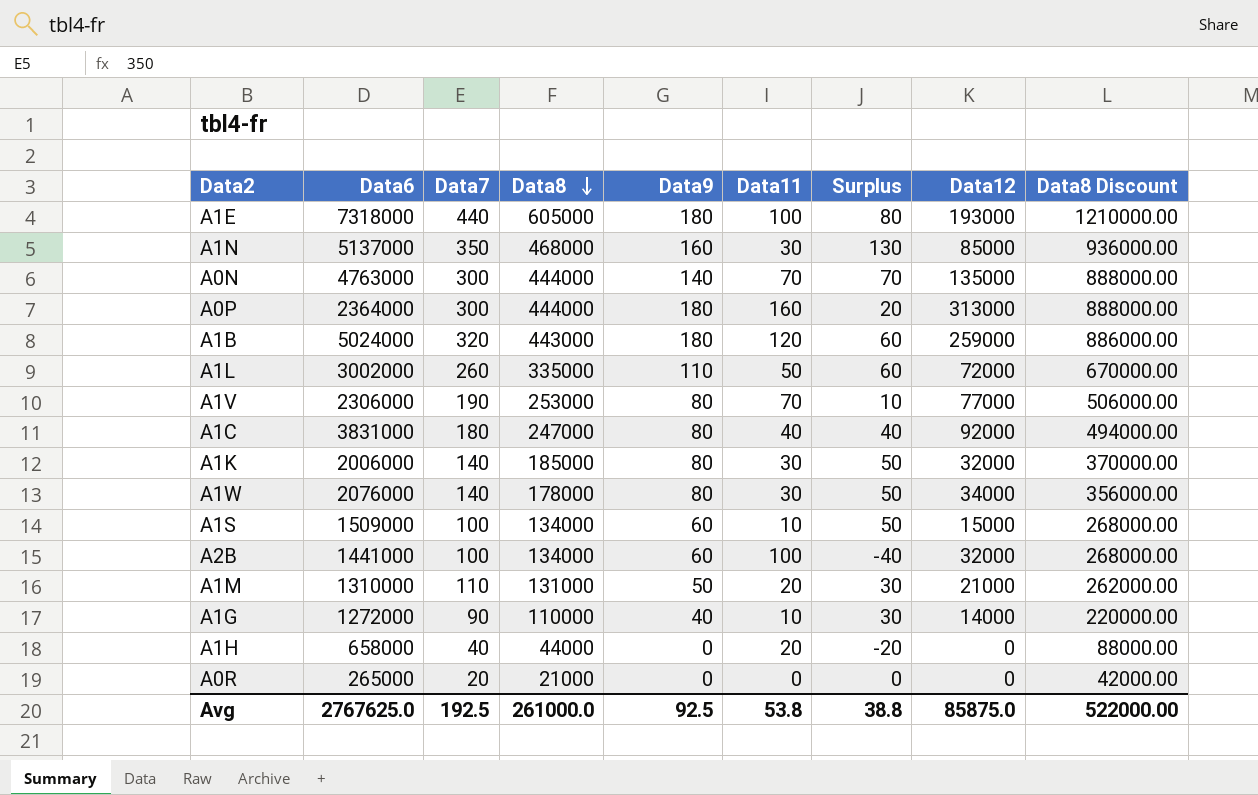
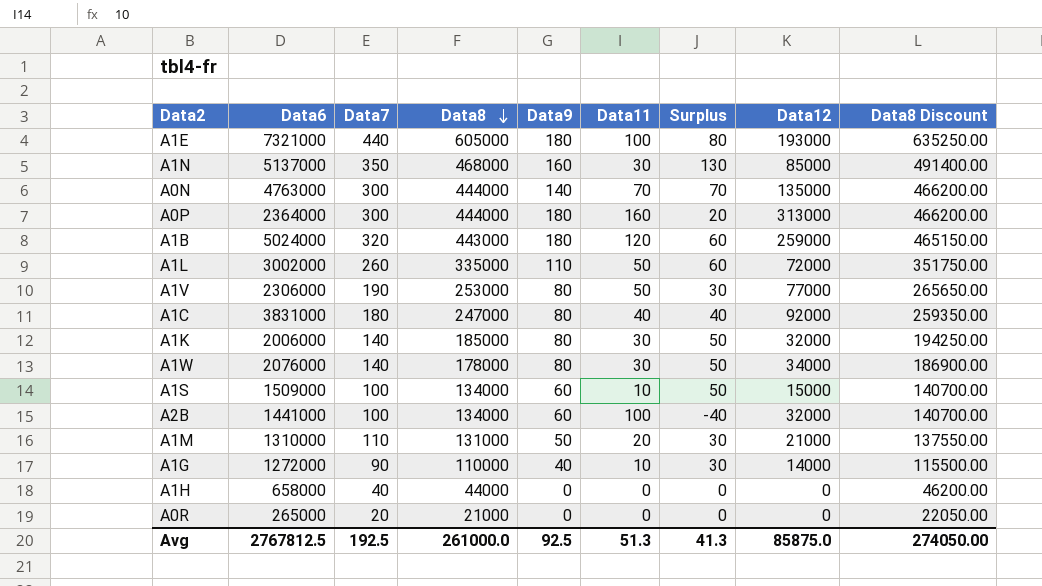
column Data8 Discount | formula: [Data8] * 2 -> [Data8] * 1.05
A1E | Data6: 7318000 -> 7321000
A1V | Data11: 70 -> 50
A1V | Surplus: 10 -> 30
A1H | Data11: 20 -> 0
A1H | Surplus: -20 -> 0
Avg | Data6: 2767625.0 -> 2767812.5
Avg | Data11: 53.8 -> 51.3
Avg | Surplus: 38.8 -> 41.3
Avg | Data8 Discount: 522000.00 -> 274050.00

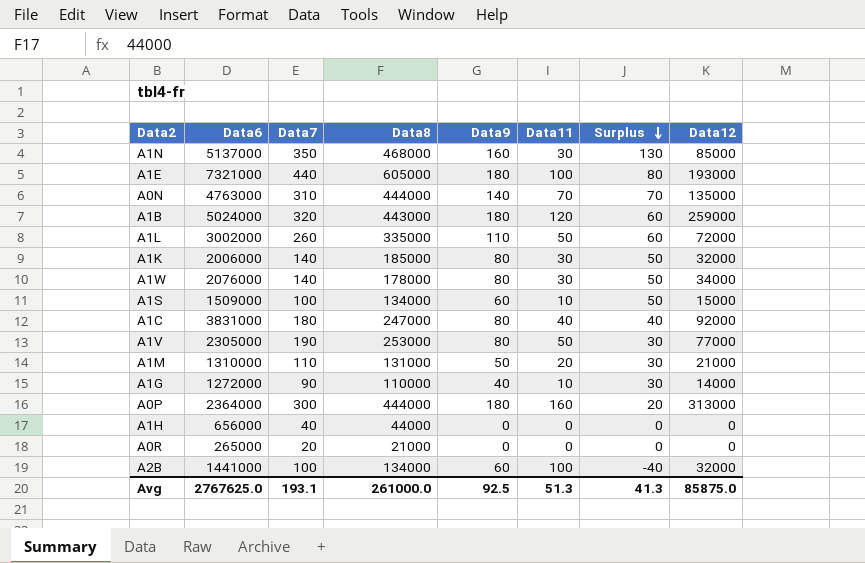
row order: Data8 descending -> Surplus descending
column Data8 Discount | formula: [Data8] * 1.05 -> none
A0N | Data7: 300 -> 310
A1V | Data6: 2306000 -> 2305000
A1H | Data6: 658000 -> 656000
Avg | Data6: 2767812.5 -> 2767625.0
Avg | Data7: 192.5 -> 193.1

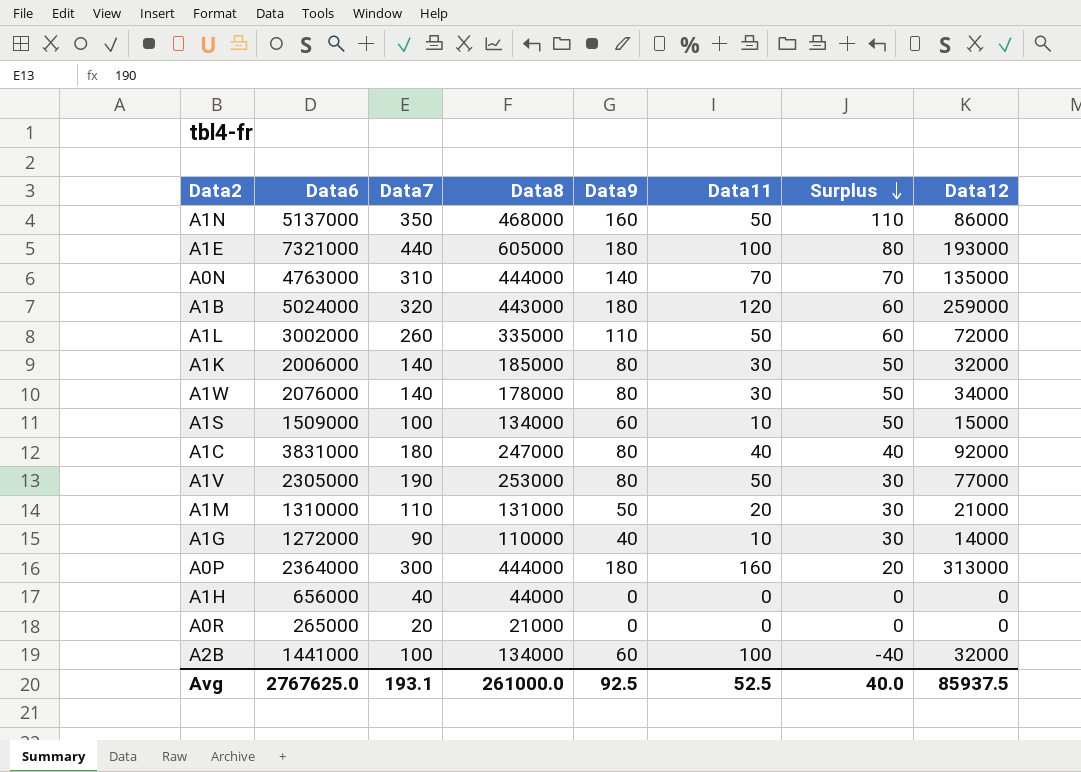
A1N | Data11: 30 -> 50
A1N | Surplus: 130 -> 110
A1N | Data12: 85000 -> 86000
Avg | Data11: 51.3 -> 52.5
Avg | Surplus: 41.3 -> 40.0
Avg | Data12: 85875.0 -> 85937.5

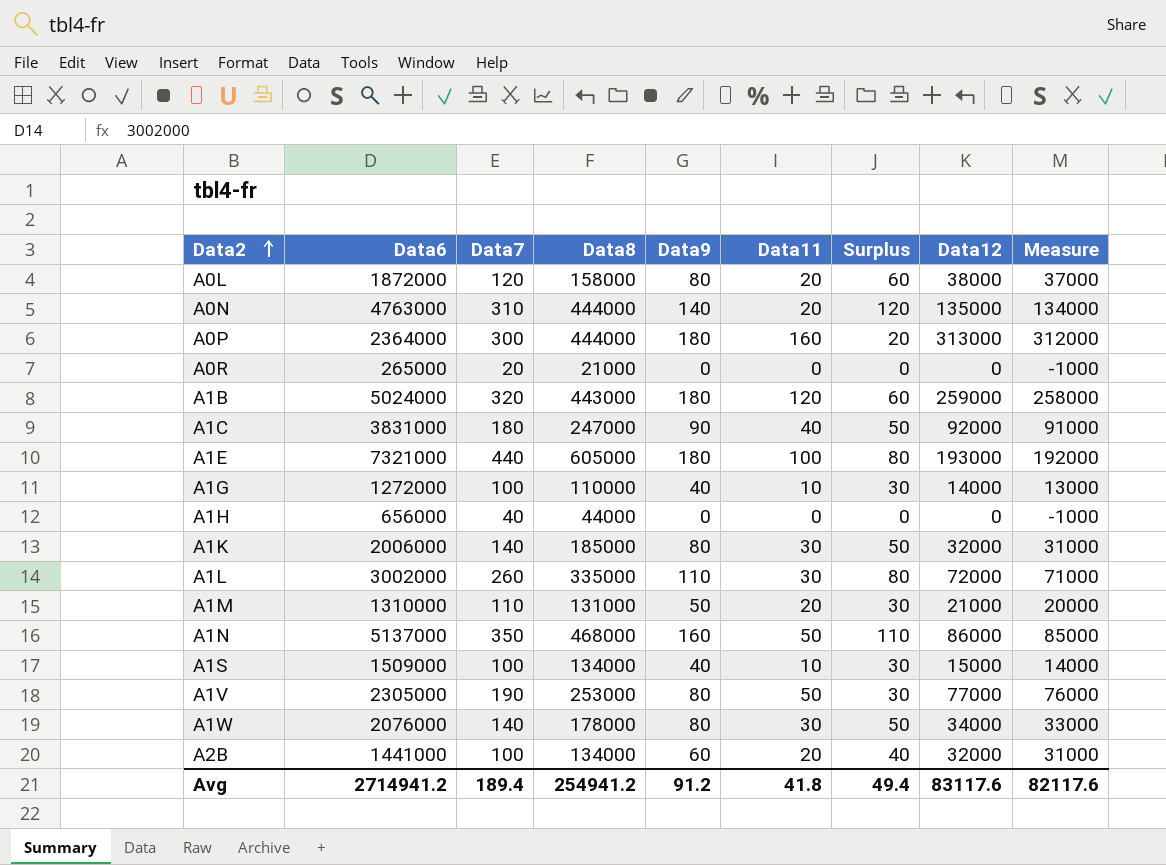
row order: Surplus descending -> Data2 ascending
column Measure | formula: none -> [Data12] - 1000
row A0L: none -> 1872000 | 120 | 158000 | 80 | 20 | 60 | 38000 | 37000
A0N | Data11: 70 -> 20
A0N | Surplus: 70 -> 120
A1C | Data9: 80 -> 90
A1C | Surplus: 40 -> 50
A1G | Data7: 90 -> 100
A1L | Data11: 50 -> 30
A1L | Surplus: 60 -> 80
A1S | Data9: 60 -> 40
A1S | Surplus: 50 -> 30
A2B | Data11: 100 -> 20
A2B | Surplus: -40 -> 40
Avg | Data6: 2767625.0 -> 2714941.2
Avg | Data7: 193.1 -> 189.4
Avg | Data8: 261000.0 -> 254941.2
Avg | Data9: 92.5 -> 91.2
Avg | Data11: 52.5 -> 41.8
Avg | Surplus: 40.0 -> 49.4
Avg | Data12: 85937.5 -> 83117.6

